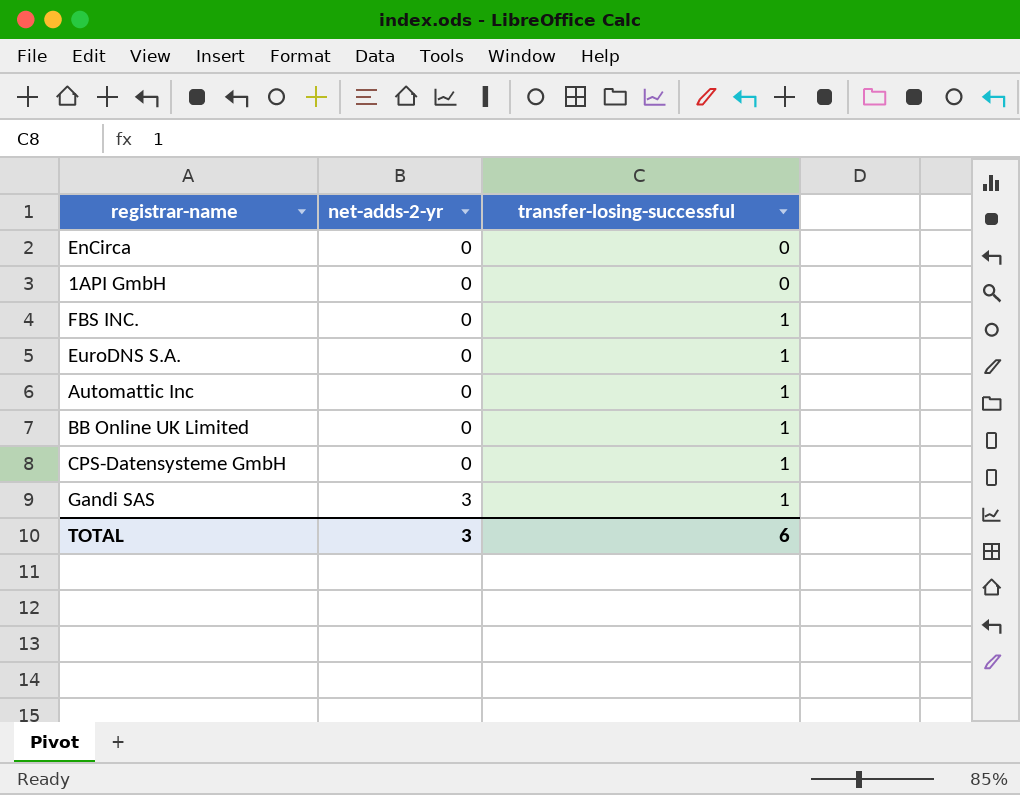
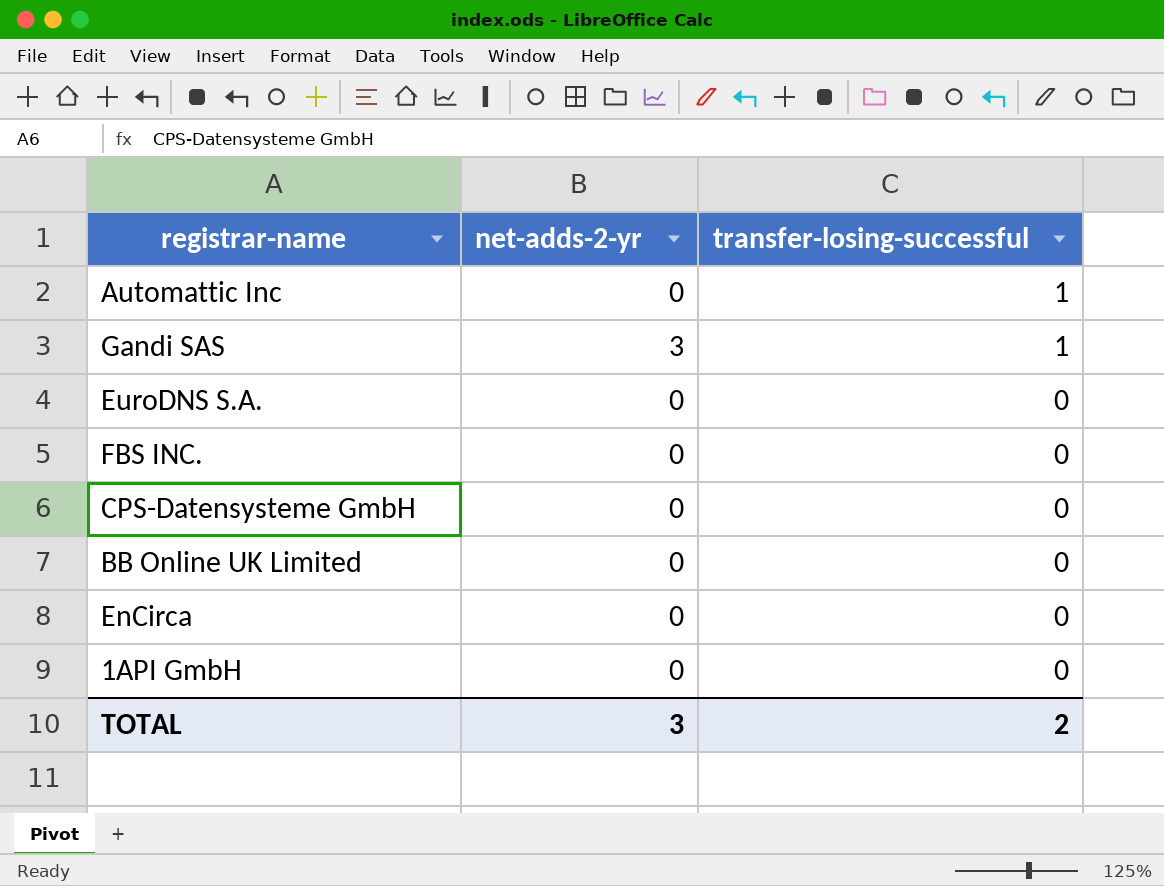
row order: net-adds-2-yr ascending -> transfer-losing-successful descending
EuroDNS S.A. | transfer-losing-successful: 1 -> 0
FBS INC. | transfer-losing-successful: 1 -> 0
CPS-Datensysteme GmbH | transfer-losing-successful: 1 -> 0
BB Online UK Limited | transfer-losing-successful: 1 -> 0
TOTAL | transfer-losing-successful: 6 -> 2

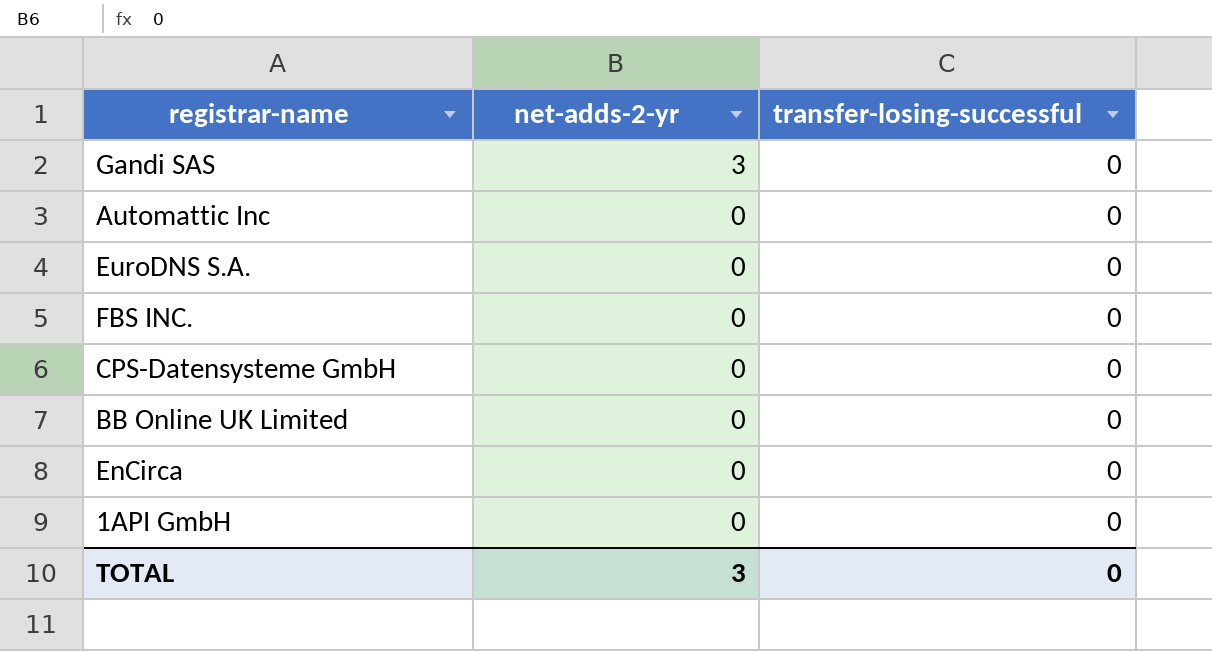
row order: transfer-losing-successful descending -> net-adds-2-yr descending
Gandi SAS | transfer-losing-successful: 1 -> 0
Automattic Inc | transfer-losing-successful: 1 -> 0
TOTAL | transfer-losing-successful: 2 -> 0

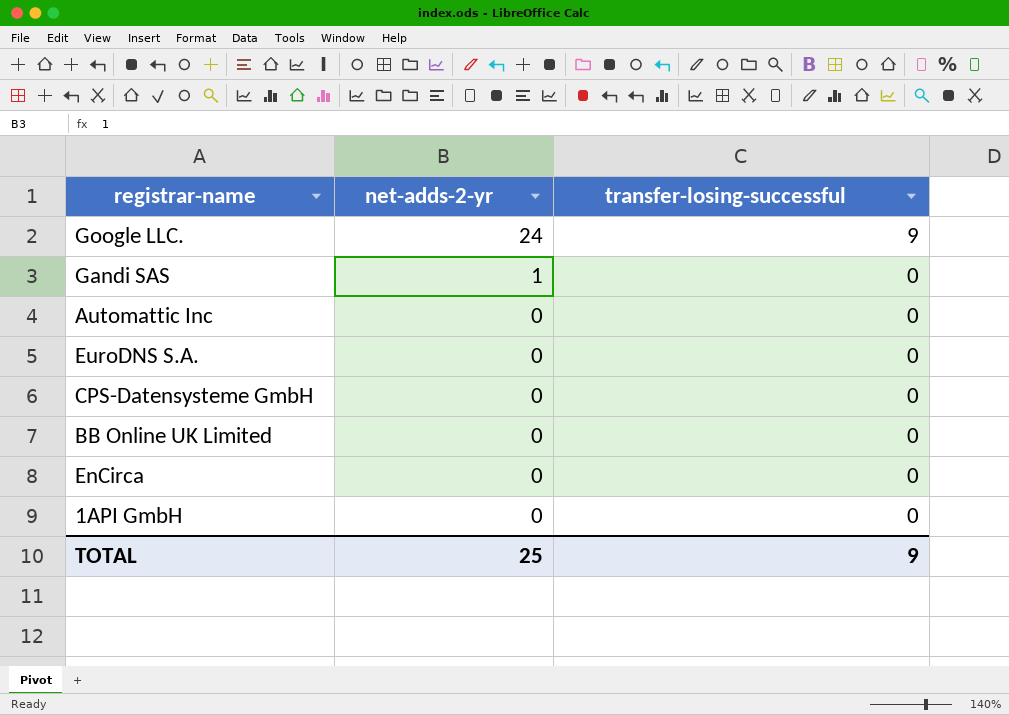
row FBS INC.: 0 | 0 -> none
row Google LLC.: none -> 24 | 9
Gandi SAS | net-adds-2-yr: 3 -> 1
TOTAL | net-adds-2-yr: 3 -> 25
TOTAL | transfer-losing-successful: 0 -> 9

